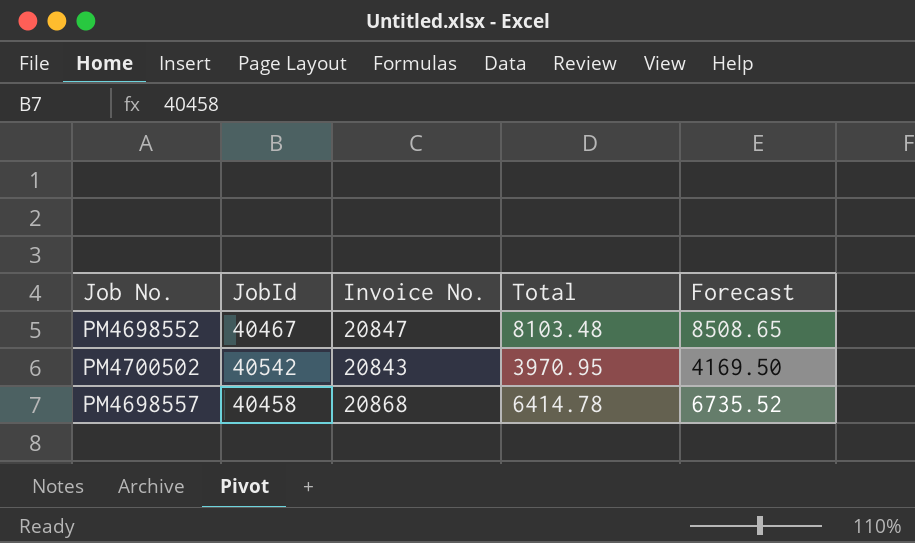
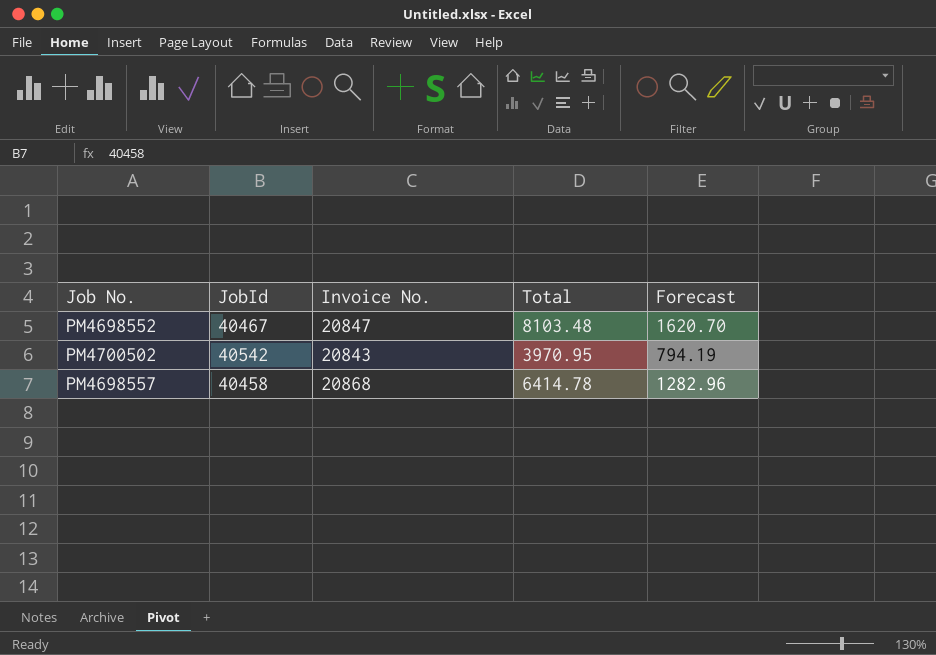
column Forecast | formula: [Total] * 1.05 -> [Total] * 0.2

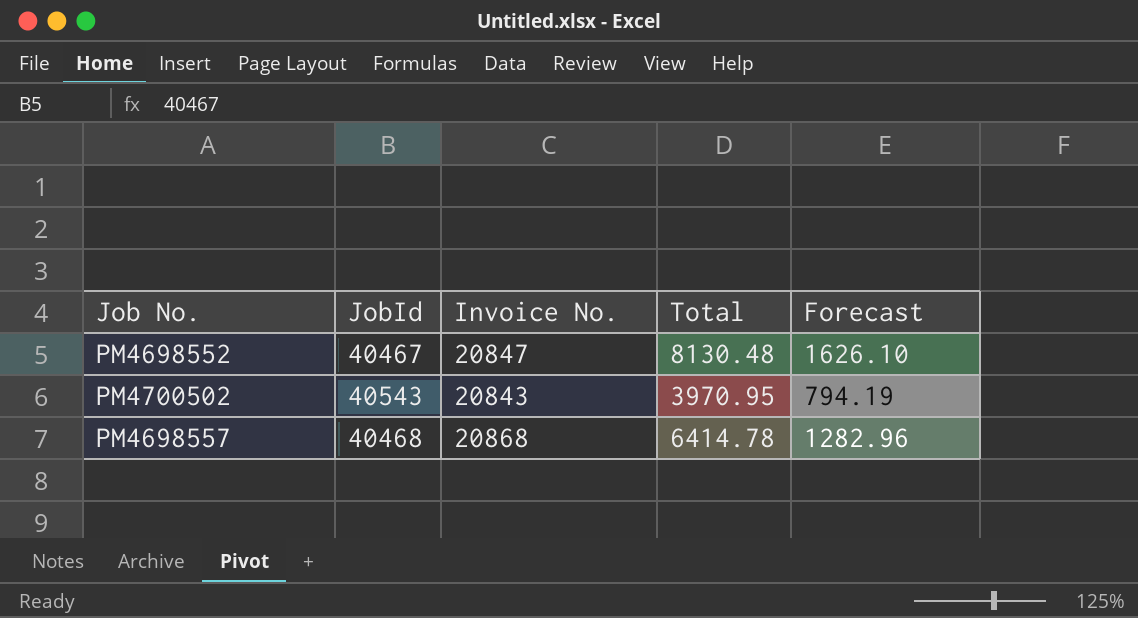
PM4698552 | Total: 8103.48 -> 8130.48
PM4698552 | Forecast: 1620.70 -> 1626.10
PM4700502 | JobId: 40542 -> 40543
PM4698557 | JobId: 40458 -> 40468

